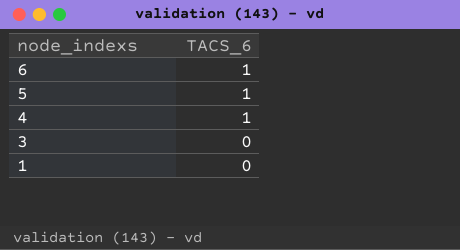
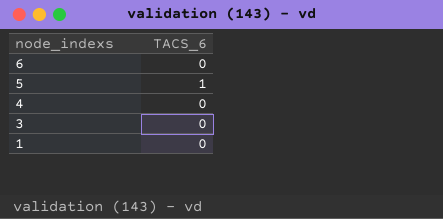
6 | TACS_6: 1 -> 0
4 | TACS_6: 1 -> 0

